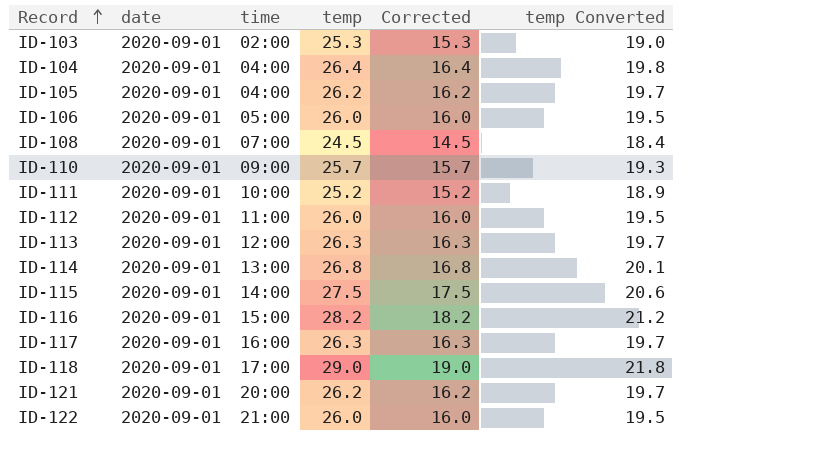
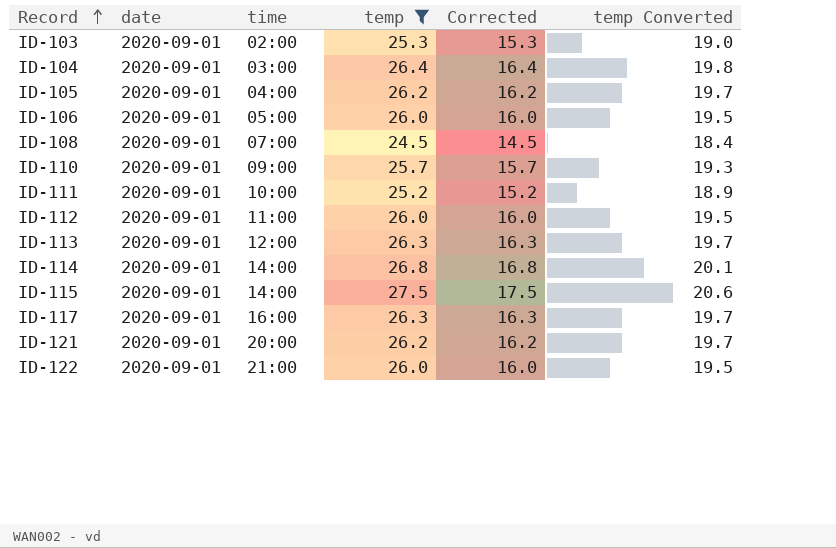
filter: none -> temp <= 27.5
ID-104 | time: 04:00 -> 03:00
ID-114 | time: 13:00 -> 14:00

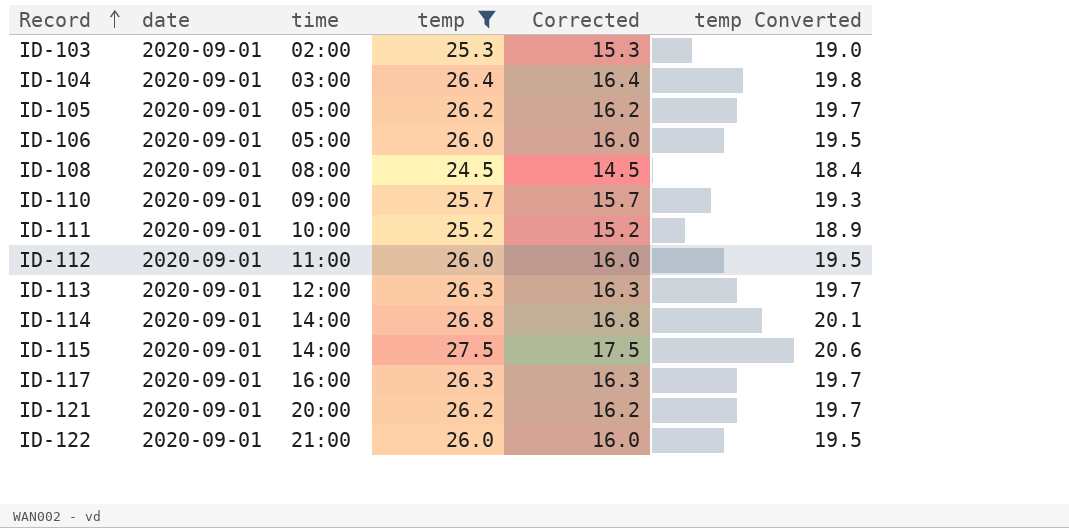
ID-105 | time: 04:00 -> 05:00
ID-108 | time: 07:00 -> 08:00

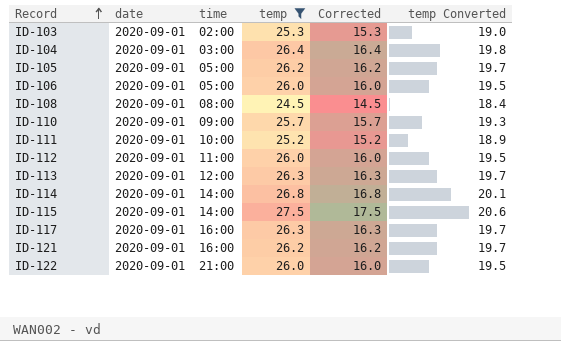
ID-121 | time: 20:00 -> 16:00

